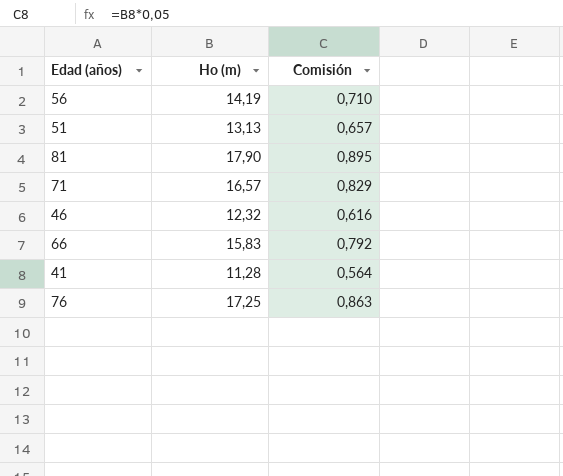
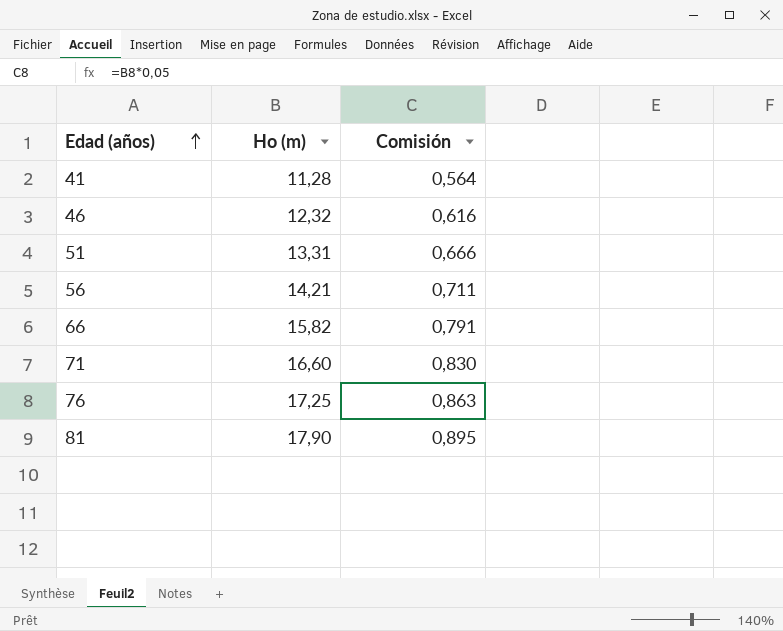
row order: none -> Edad (años) ascending
51 | Ho (m): 13,13 -> 13,31
51 | Comisión: 0,657 -> 0,666
56 | Ho (m): 14,19 -> 14,21
56 | Comisión: 0,710 -> 0,711
66 | Ho (m): 15,83 -> 15,82
66 | Comisión: 0,792 -> 0,791
71 | Ho (m): 16,57 -> 16,60
71 | Comisión: 0,829 -> 0,830

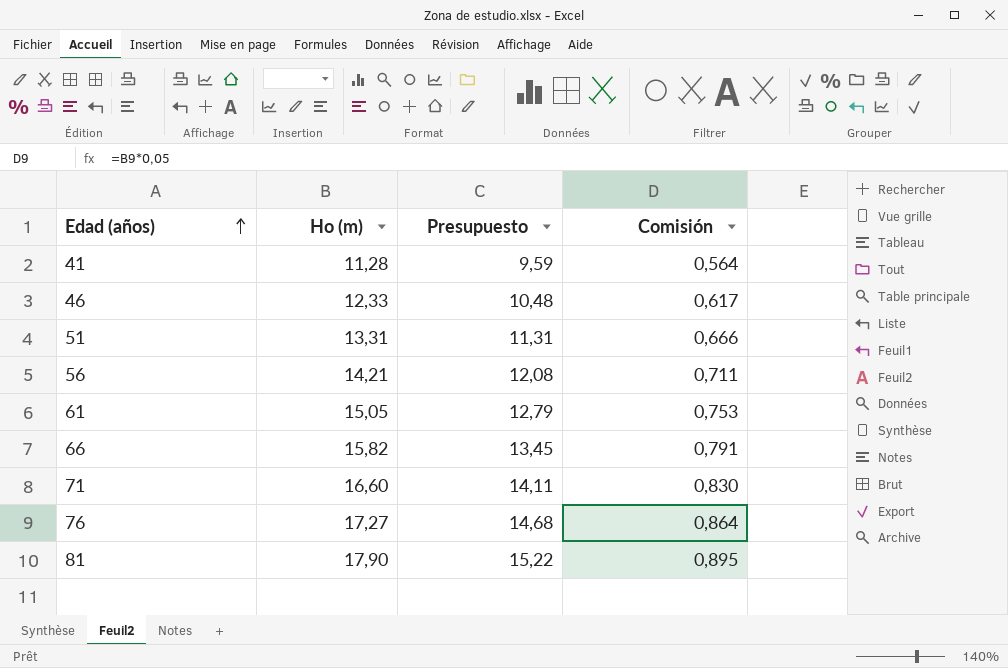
column Presupuesto | formula: none -> [Ho (m)] * 0,85
46 | Ho (m): 12,32 -> 12,33
46 | Comisión: 0,616 -> 0,617
row 61: none -> 15,05 | 12,79 | 0,753
76 | Ho (m): 17,25 -> 17,27
76 | Comisión: 0,863 -> 0,864

